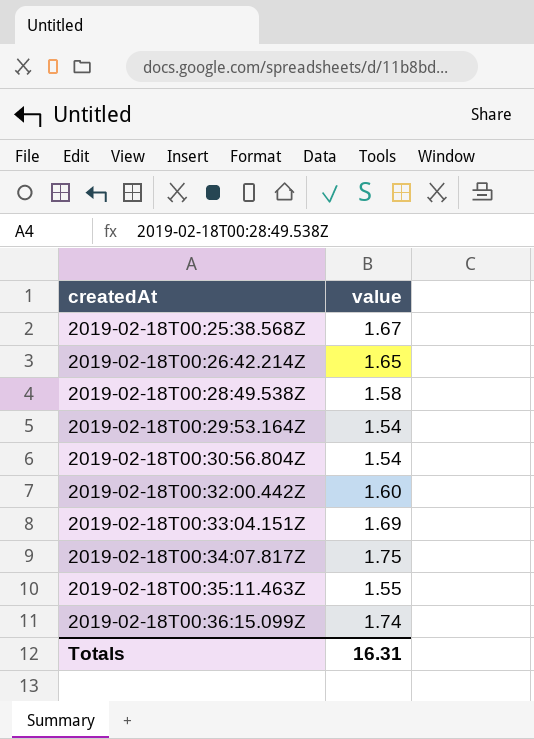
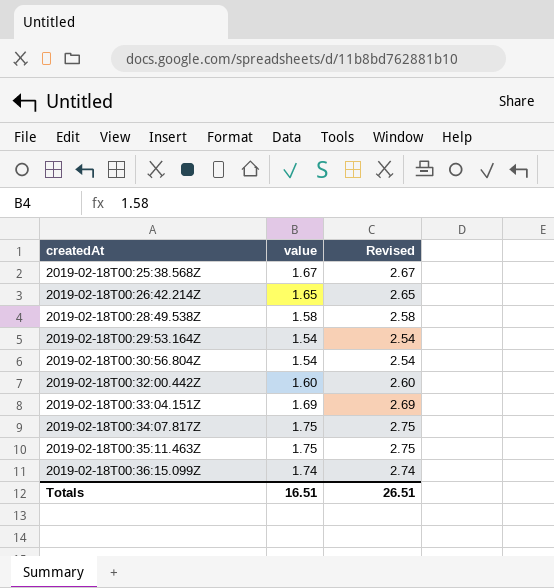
column Revised | formula: none -> [value] + 1
2019-02-18T00:35:11.463Z | value: 1.55 -> 1.75
Totals | value: 16.31 -> 16.51

